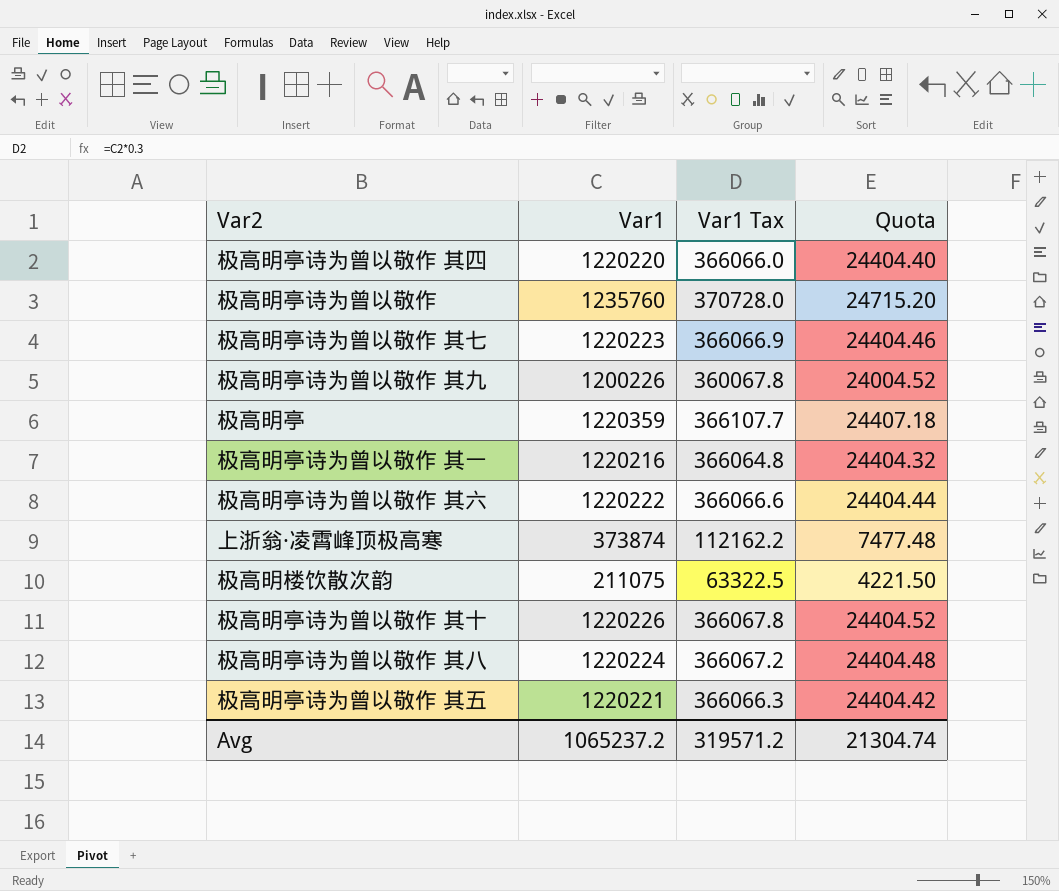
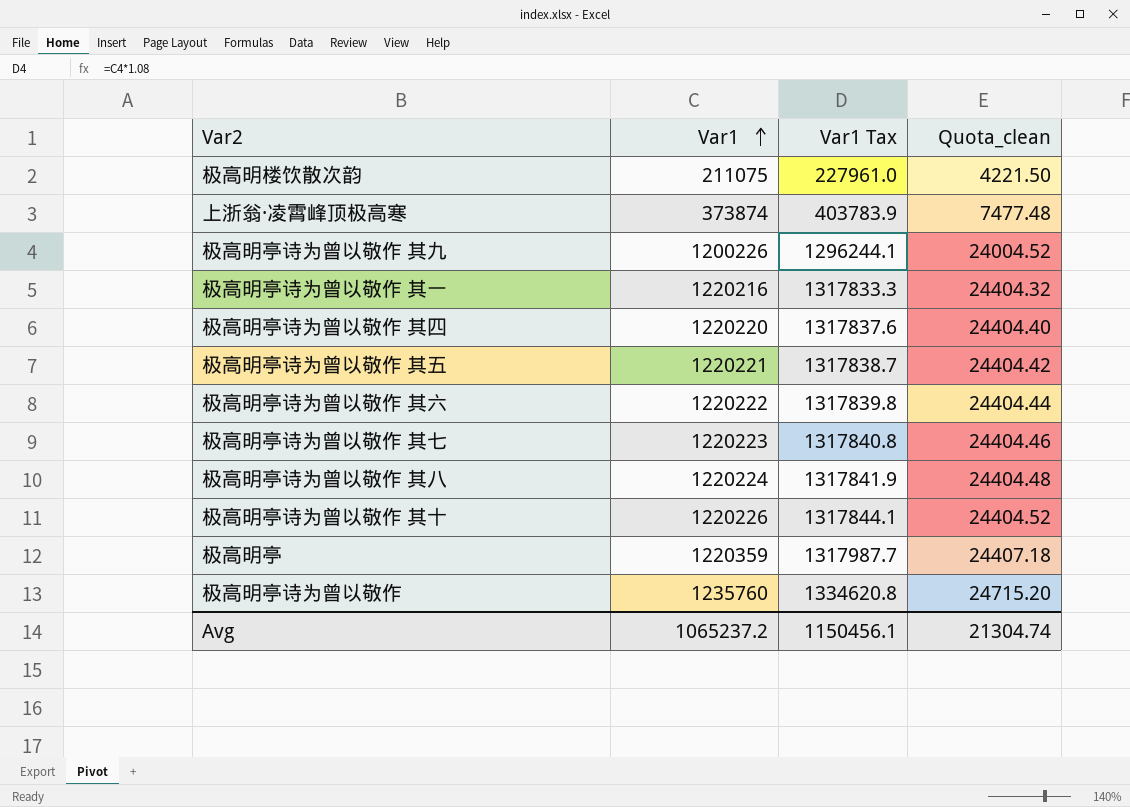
row order: none -> Var1 ascending
column Var1 Tax | formula: [Var1] * 0.3 -> [Var1] * 1.08
column name: Quota -> Quota_clean
Avg | Var1 Tax: 319571.2 -> 1150456.1

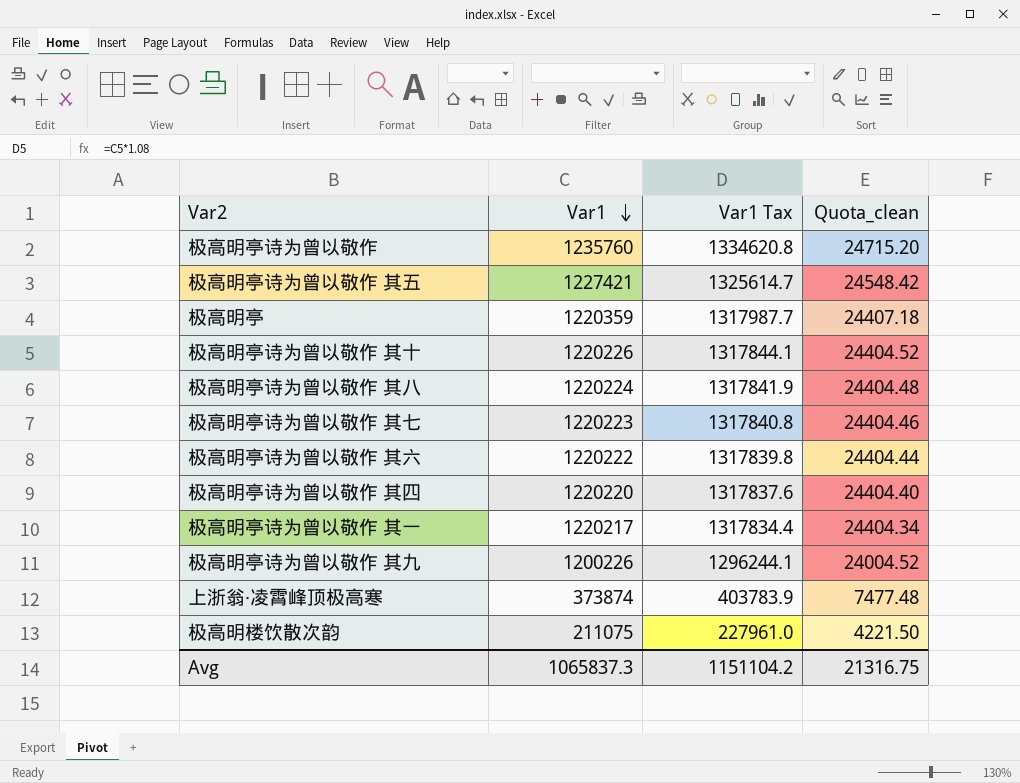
row order: Var1 ascending -> Var1 descending
极高明亭诗为曾以敬作 其五 | Var1: 1220221 -> 1227421
极高明亭诗为曾以敬作 其五 | Var1 Tax: 1317838.7 -> 1325614.7
极高明亭诗为曾以敬作 其五 | Quota_clean: 24404.42 -> 24548.42
极高明亭诗为曾以敬作 其一 | Var1: 1220216 -> 1220217
极高明亭诗为曾以敬作 其一 | Var1 Tax: 1317833.3 -> 1317834.4
极高明亭诗为曾以敬作 其一 | Quota_clean: 24404.32 -> 24404.34
Avg | Var1: 1065237.2 -> 1065837.3
Avg | Var1 Tax: 1150456.1 -> 1151104.2
Avg | Quota_clean: 21304.74 -> 21316.75

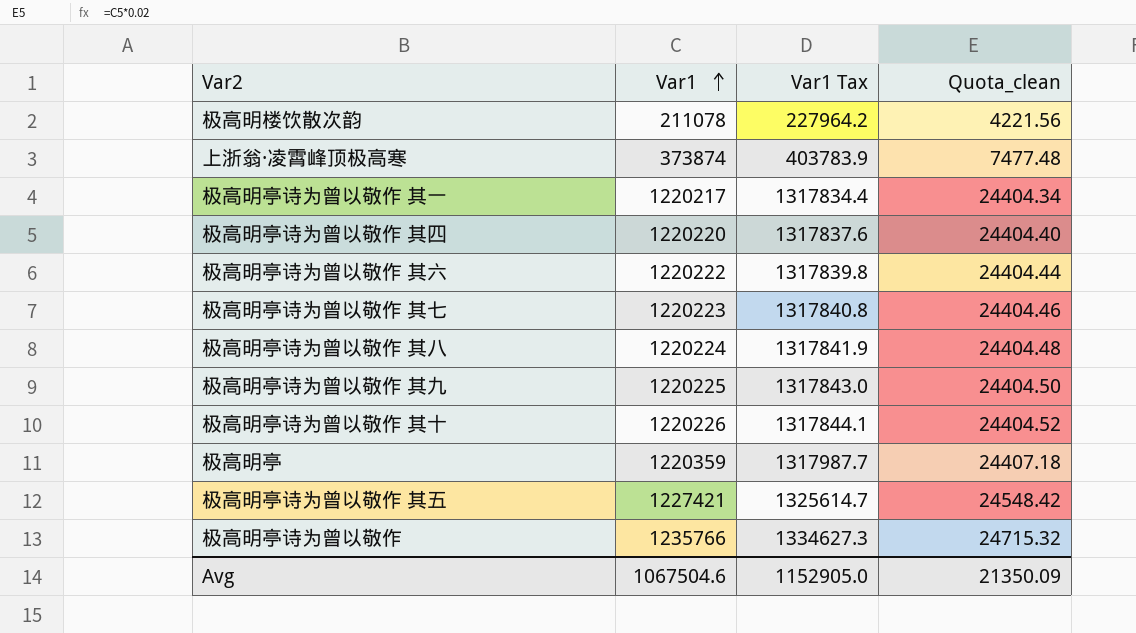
row order: Var1 descending -> Var1 ascending
极高明楼饮散次韵 | Var1: 211075 -> 211078
极高明楼饮散次韵 | Var1 Tax: 227961.0 -> 227964.2
极高明楼饮散次韵 | Quota_clean: 4221.50 -> 4221.56
极高明亭诗为曾以敬作 其九 | Var1: 1200226 -> 1220225
极高明亭诗为曾以敬作 其九 | Var1 Tax: 1296244.1 -> 1317843.0
极高明亭诗为曾以敬作 其九 | Quota_clean: 24004.52 -> 24404.50
极高明亭诗为曾以敬作 | Var1: 1235760 -> 1235766
极高明亭诗为曾以敬作 | Var1 Tax: 1334620.8 -> 1334627.3
极高明亭诗为曾以敬作 | Quota_clean: 24715.20 -> 24715.32
Avg | Var1: 1065837.3 -> 1067504.6
Avg | Var1 Tax: 1151104.2 -> 1152905.0
Avg | Quota_clean: 21316.75 -> 21350.09

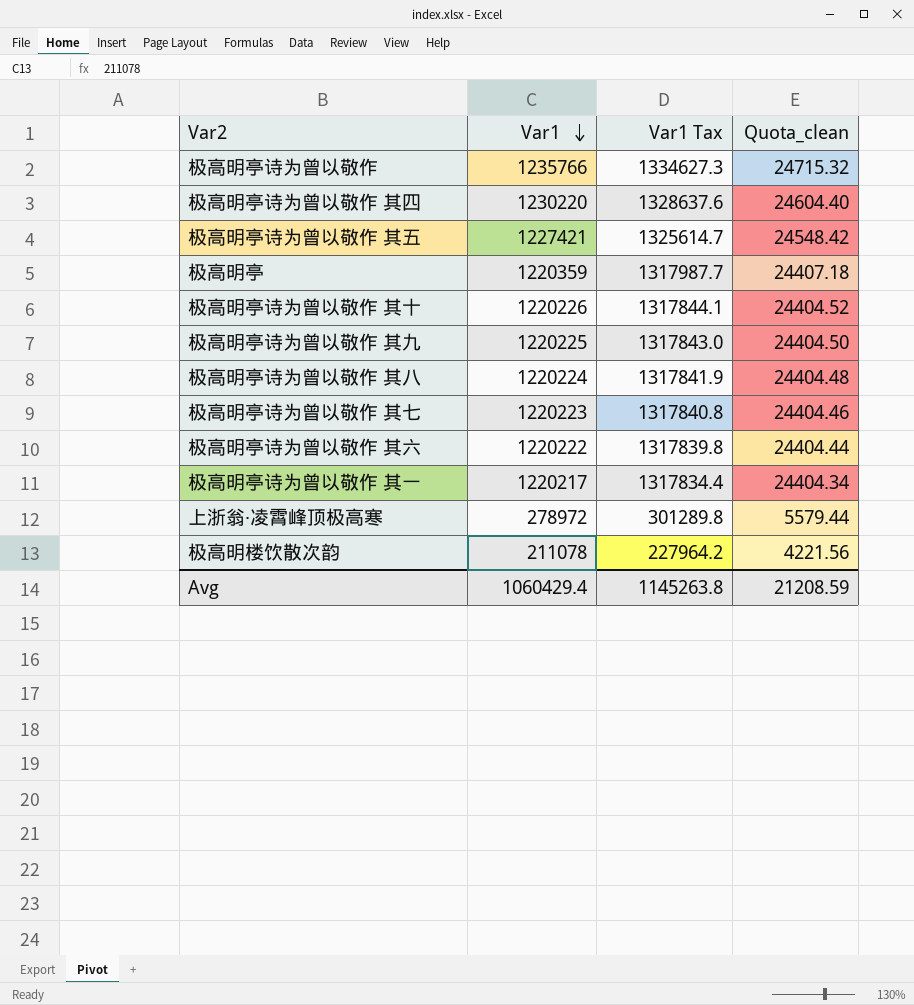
row order: Var1 ascending -> Var1 descending
极高明亭诗为曾以敬作 其四 | Var1: 1220220 -> 1230220
极高明亭诗为曾以敬作 其四 | Var1 Tax: 1317837.6 -> 1328637.6
极高明亭诗为曾以敬作 其四 | Quota_clean: 24404.40 -> 24604.40
上浙翁·凌霄峰顶极高寒 | Var1: 373874 -> 278972
上浙翁·凌霄峰顶极高寒 | Var1 Tax: 403783.9 -> 301289.8
上浙翁·凌霄峰顶极高寒 | Quota_clean: 7477.48 -> 5579.44
Avg | Var1: 1067504.6 -> 1060429.4
Avg | Var1 Tax: 1152905.0 -> 1145263.8
Avg | Quota_clean: 21350.09 -> 21208.59

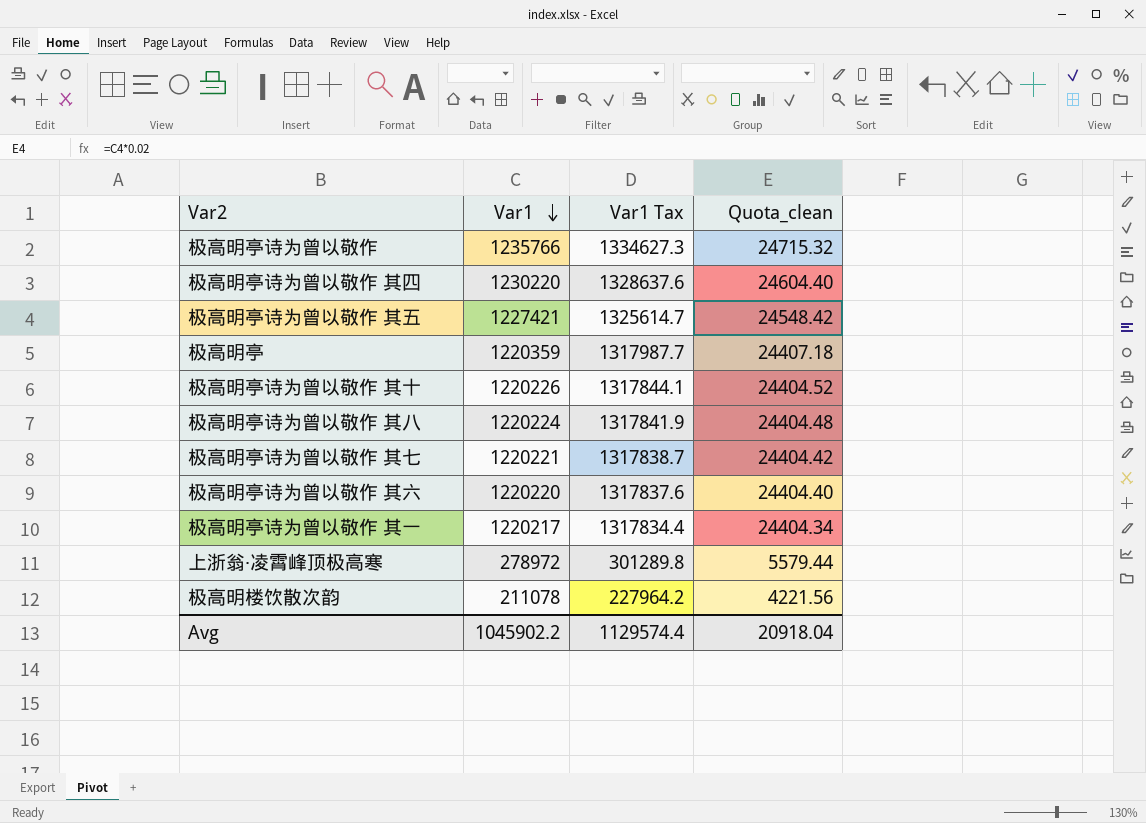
row 极高明亭诗为曾以敬作 其九: 1220225 | 1317843.0 | 24404.50 -> none
极高明亭诗为曾以敬作 其七 | Var1: 1220223 -> 1220221
极高明亭诗为曾以敬作 其七 | Var1 Tax: 1317840.8 -> 1317838.7
极高明亭诗为曾以敬作 其七 | Quota_clean: 24404.46 -> 24404.42
极高明亭诗为曾以敬作 其六 | Var1: 1220222 -> 1220220
极高明亭诗为曾以敬作 其六 | Var1 Tax: 1317839.8 -> 1317837.6
极高明亭诗为曾以敬作 其六 | Quota_clean: 24404.44 -> 24404.40
Avg | Var1: 1060429.4 -> 1045902.2
Avg | Var1 Tax: 1145263.8 -> 1129574.4
Avg | Quota_clean: 21208.59 -> 20918.04

